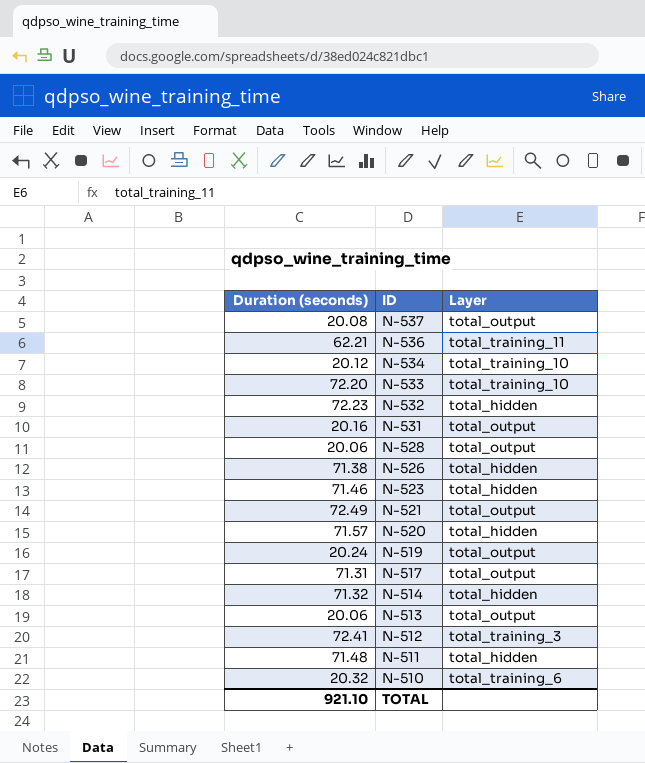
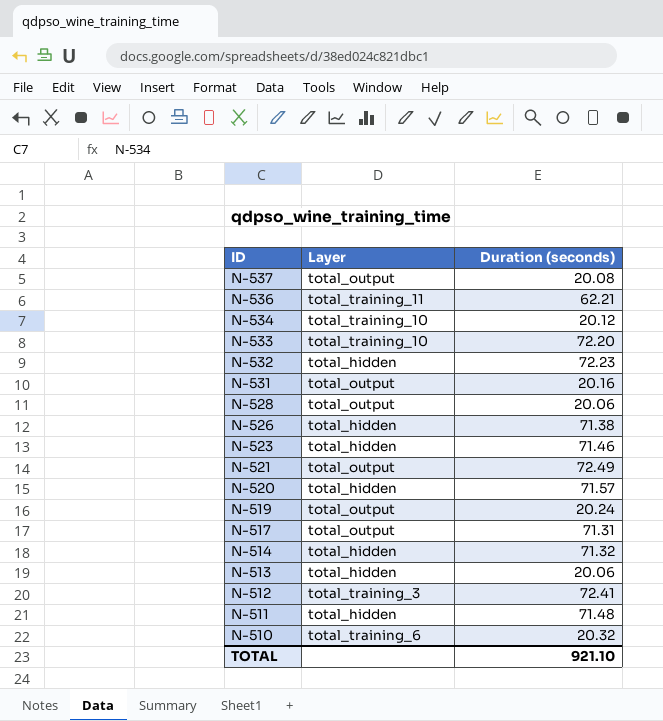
column Duration (seconds) | position: 1 -> 3
N-513 | Layer: total_output -> total_hidden

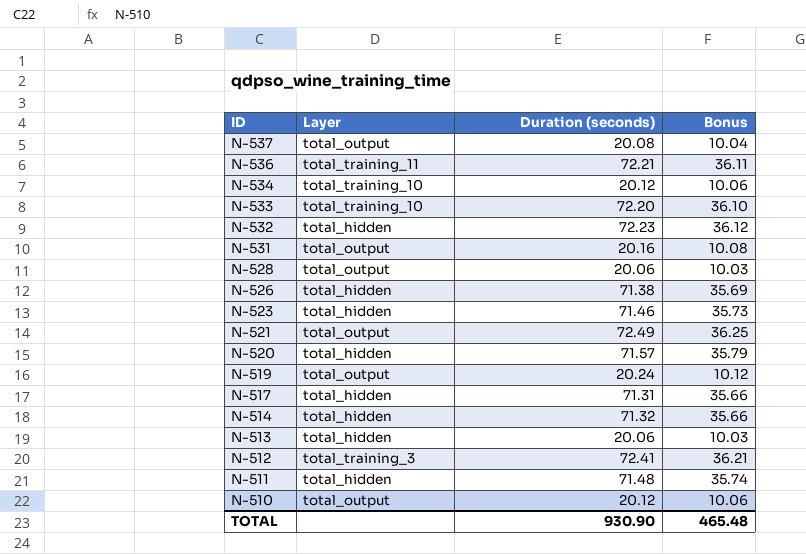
column Bonus | formula: none -> [Duration (seconds)] * 0.5
N-536 | Duration (seconds): 62.21 -> 72.21
N-517 | Layer: total_output -> total_hidden
N-510 | Layer: total_training_6 -> total_output
N-510 | Duration (seconds): 20.32 -> 20.12
TOTAL | Duration (seconds): 921.10 -> 930.90

